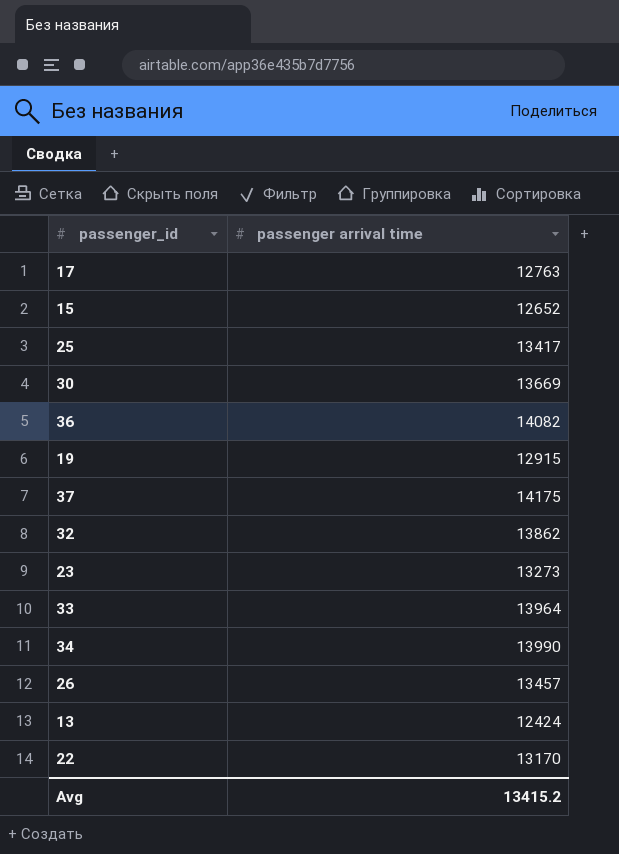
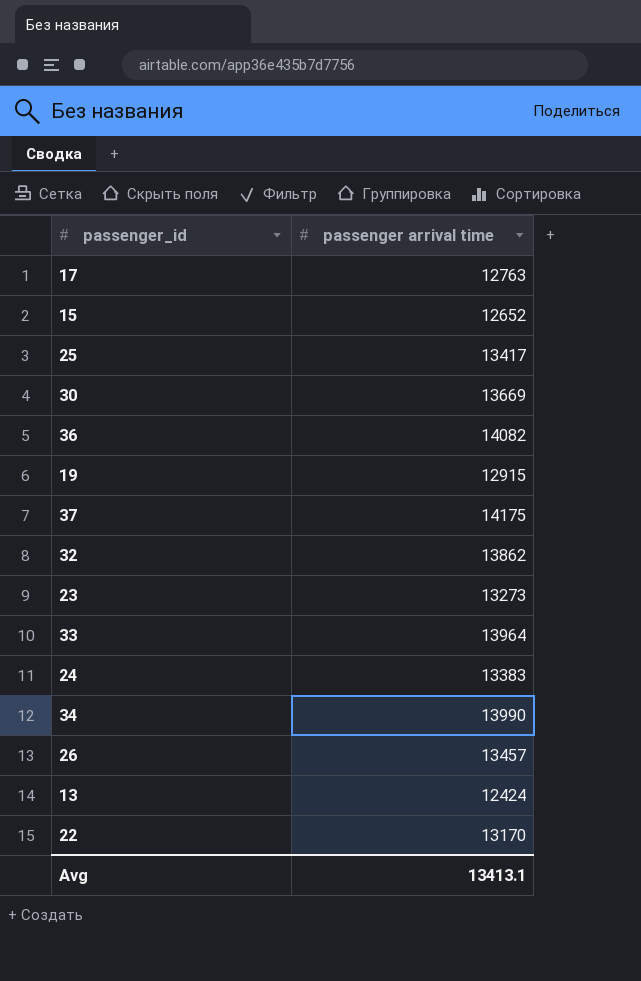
row 24: none -> 13383
Avg | passenger arrival time: 13415.2 -> 13413.1

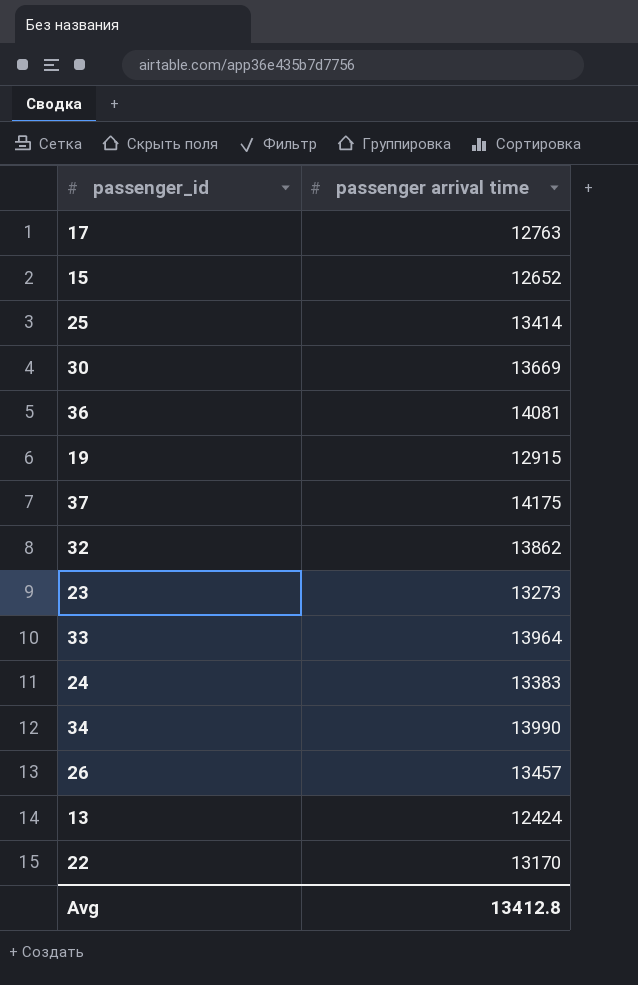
25 | passenger arrival time: 13417 -> 13414
36 | passenger arrival time: 14082 -> 14081
Avg | passenger arrival time: 13413.1 -> 13412.8

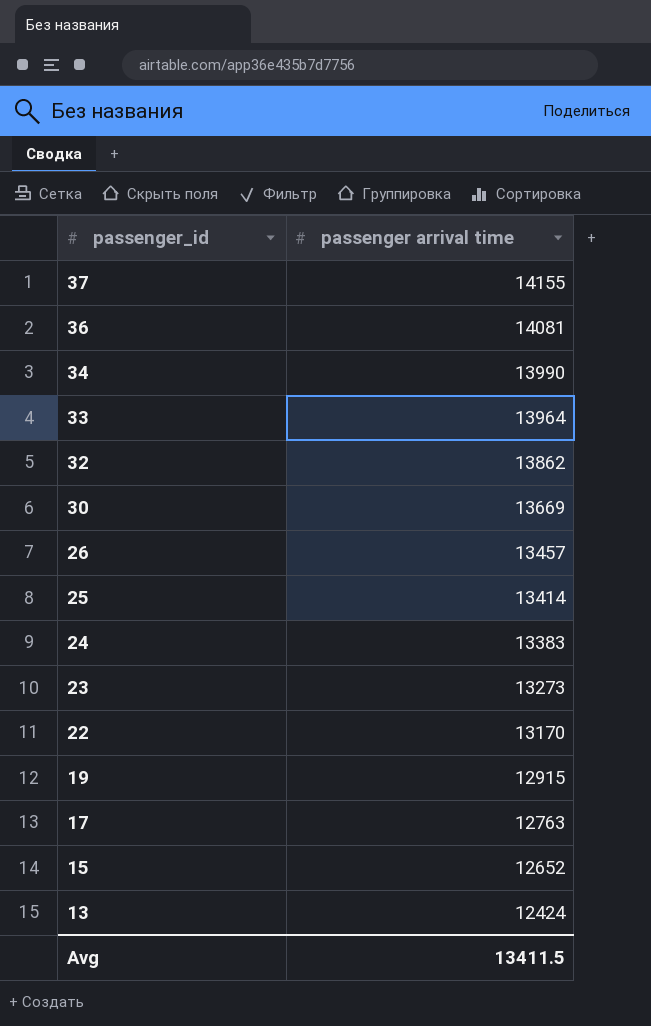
row order: none -> passenger_id descending
37 | passenger arrival time: 14175 -> 14155
Avg | passenger arrival time: 13412.8 -> 13411.5

